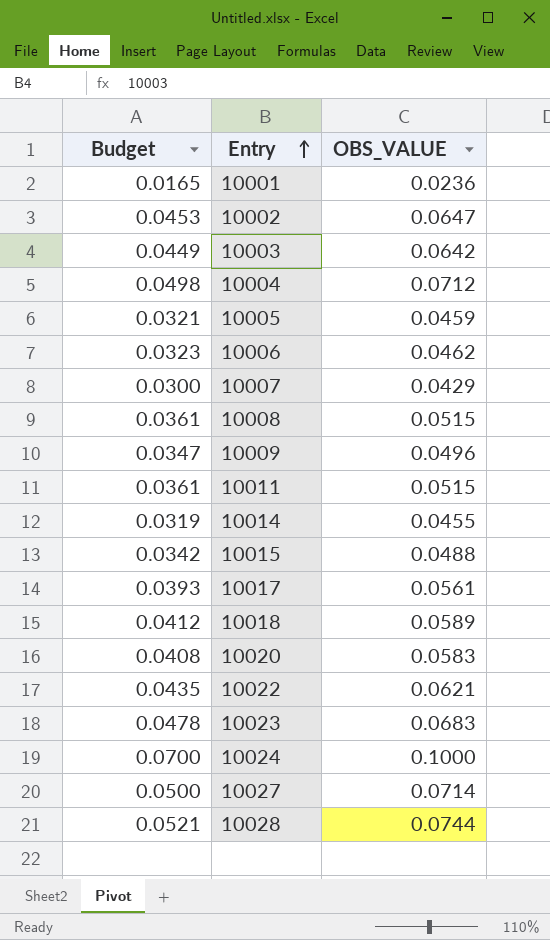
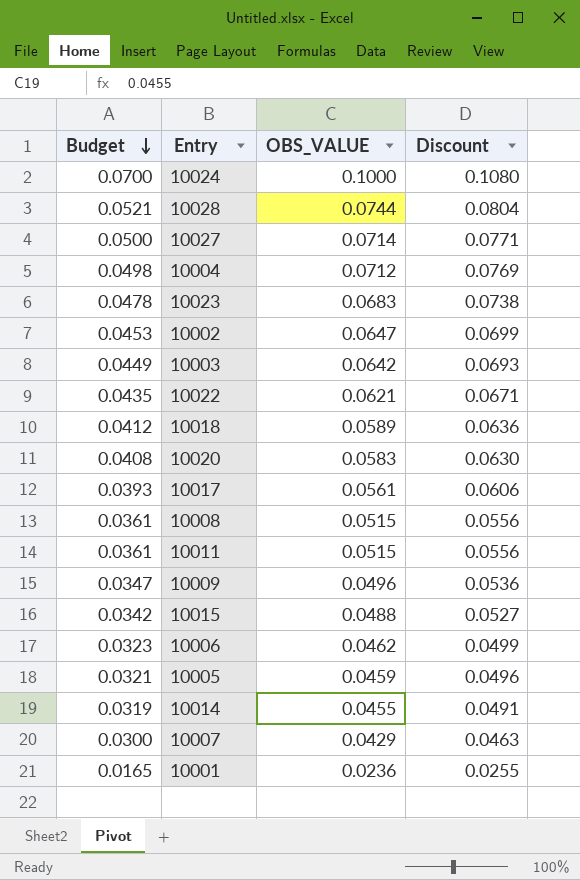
row order: Entry ascending -> Budget descending
column Discount | formula: none -> [OBS_VALUE] * 1.08

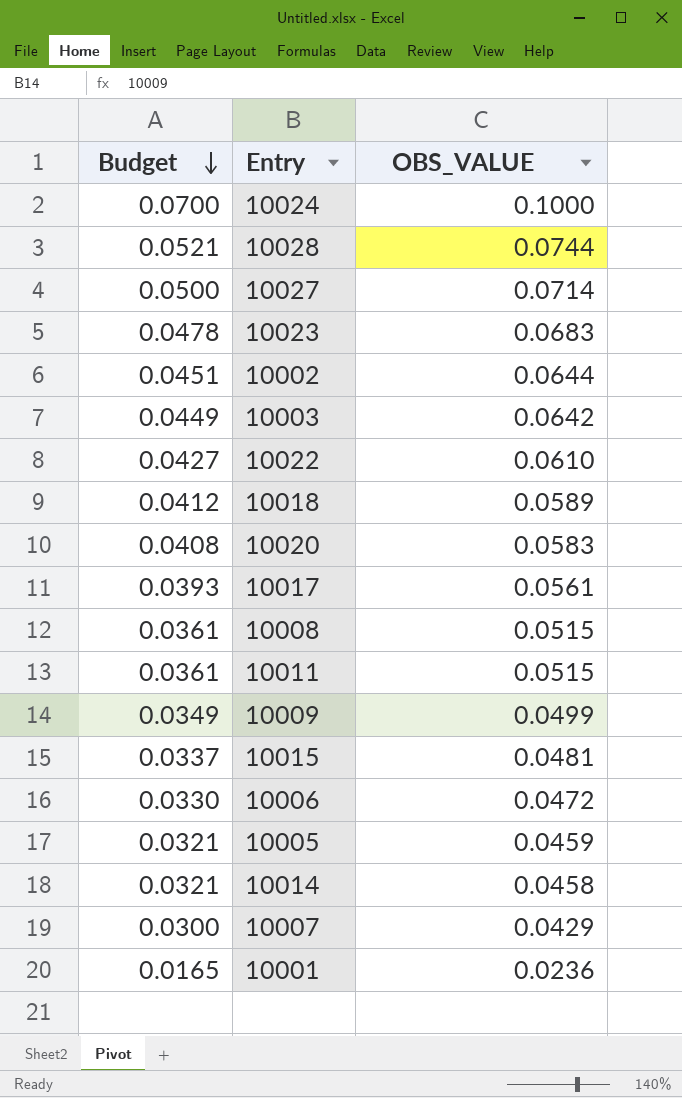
column Discount | formula: [OBS_VALUE] * 1.08 -> none
row 10004: 0.0498 | 0.0712 | 0.0769 -> none
10002 | Budget: 0.0453 -> 0.0451
10002 | OBS_VALUE: 0.0647 -> 0.0644
10022 | Budget: 0.0435 -> 0.0427
10022 | OBS_VALUE: 0.0621 -> 0.0610
10009 | Budget: 0.0347 -> 0.0349
10009 | OBS_VALUE: 0.0496 -> 0.0499
10015 | Budget: 0.0342 -> 0.0337
10015 | OBS_VALUE: 0.0488 -> 0.0481
10006 | Budget: 0.0323 -> 0.0330
10006 | OBS_VALUE: 0.0462 -> 0.0472
10014 | Budget: 0.0319 -> 0.0321
10014 | OBS_VALUE: 0.0455 -> 0.0458

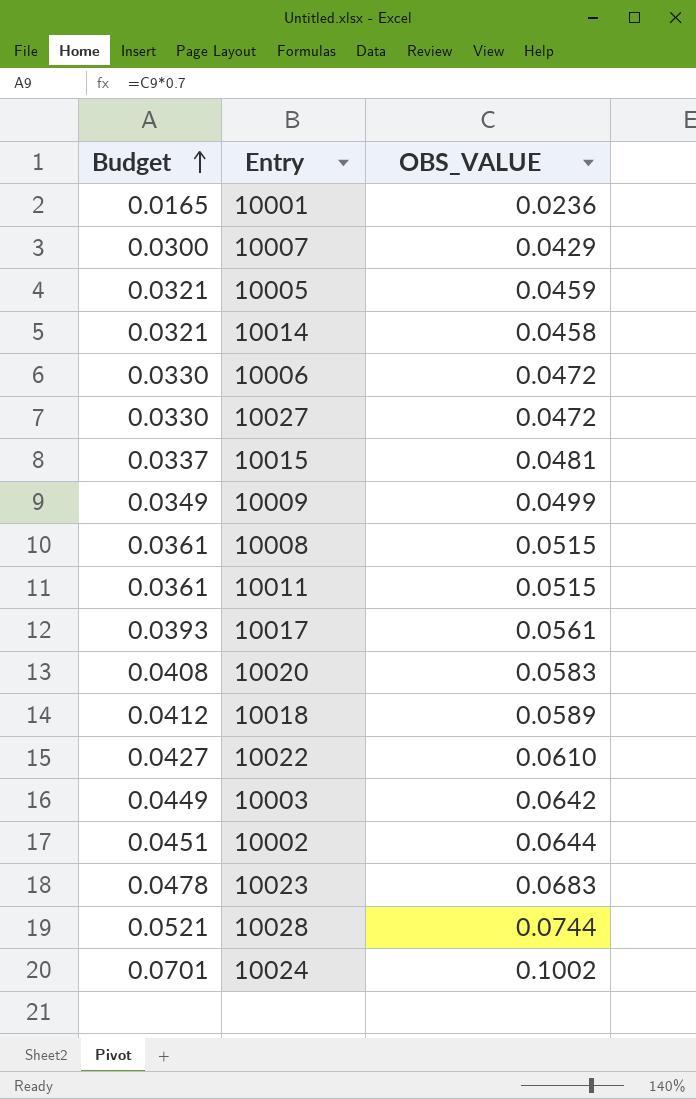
row order: Budget descending -> Budget ascending
10027 | Budget: 0.0500 -> 0.0330
10027 | OBS_VALUE: 0.0714 -> 0.0472
10024 | Budget: 0.0700 -> 0.0701
10024 | OBS_VALUE: 0.1000 -> 0.1002

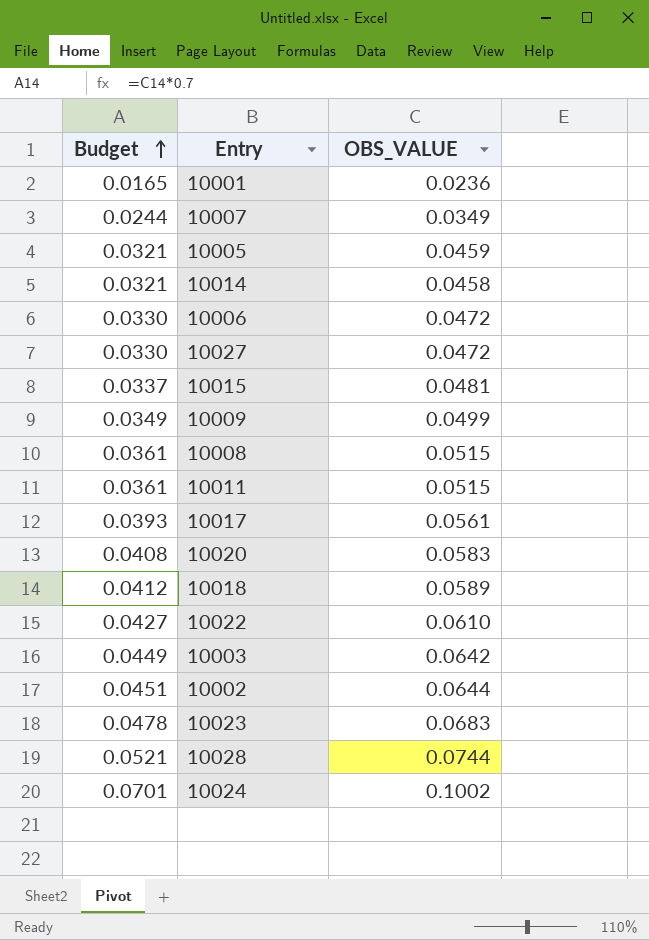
10007 | Budget: 0.0300 -> 0.0244
10007 | OBS_VALUE: 0.0429 -> 0.0349

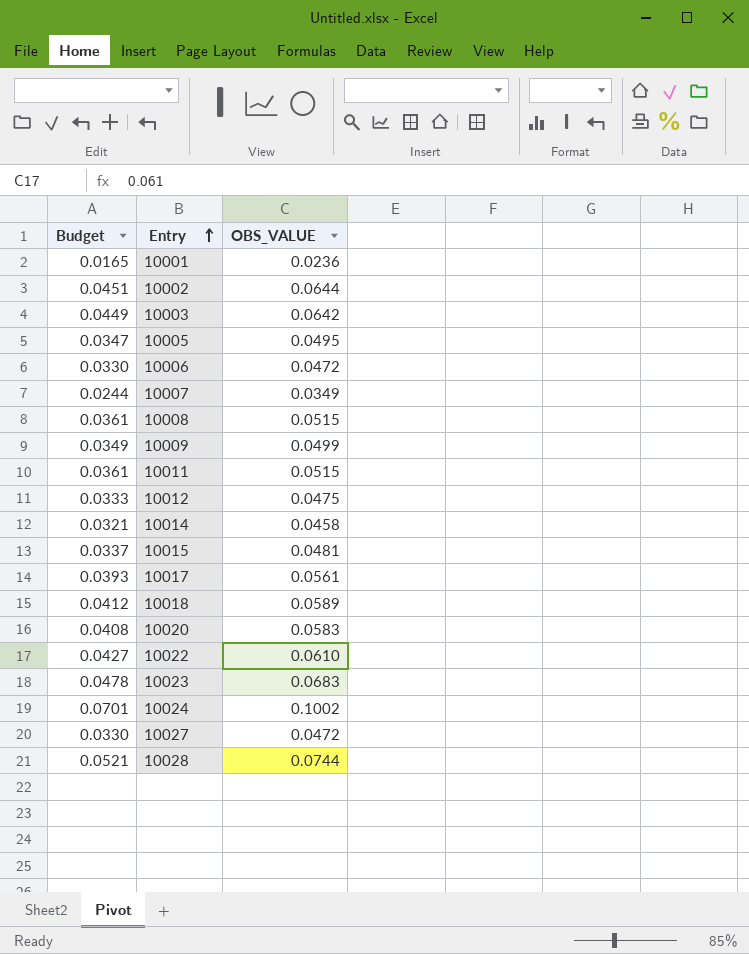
row order: Budget ascending -> Entry ascending
10005 | Budget: 0.0321 -> 0.0347
10005 | OBS_VALUE: 0.0459 -> 0.0495
row 10012: none -> 0.0333 | 0.0475

